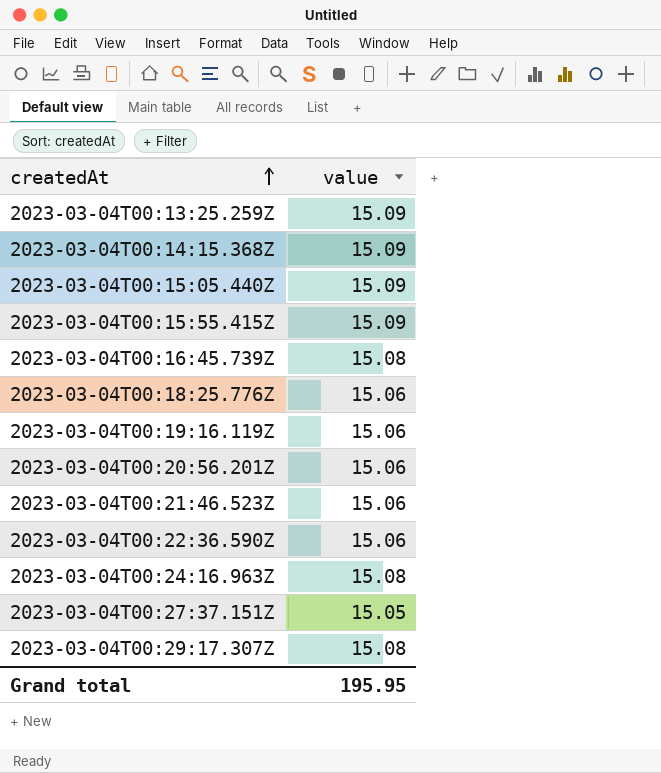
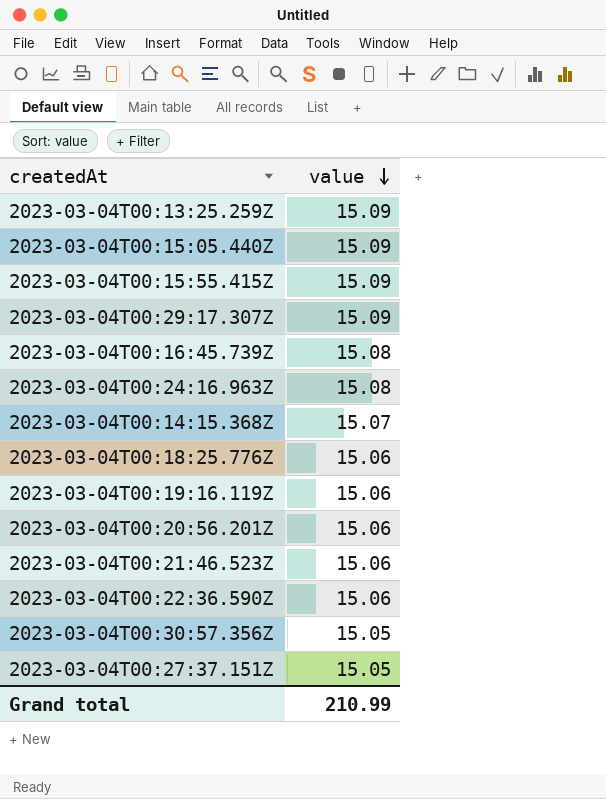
row order: createdAt ascending -> value descending
2023-03-04T00:29:17.307Z | value: 15.08 -> 15.09
2023-03-04T00:14:15.368Z | value: 15.09 -> 15.07
row 2023-03-04T00:30:57.356Z: none -> 15.05
Grand total | value: 195.95 -> 210.99

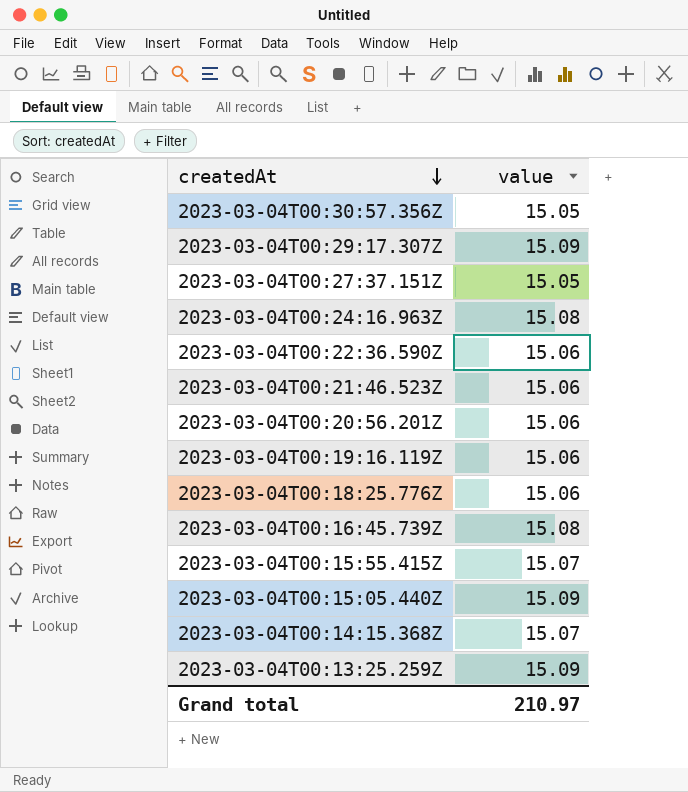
row order: value descending -> createdAt descending
2023-03-04T00:15:55.415Z | value: 15.09 -> 15.07
Grand total | value: 210.99 -> 210.97

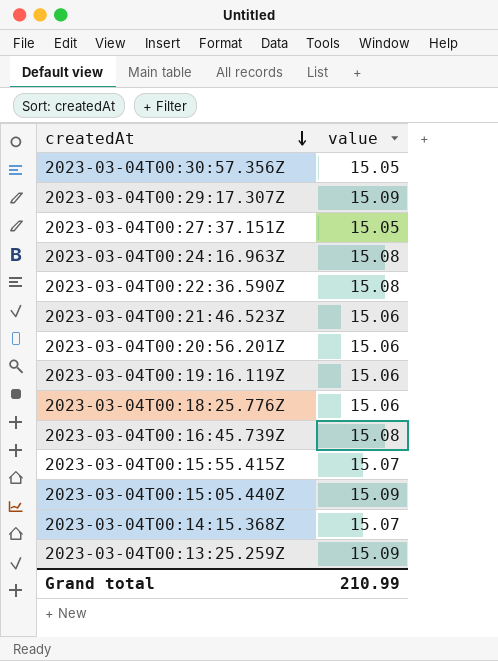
2023-03-04T00:22:36.590Z | value: 15.06 -> 15.08
Grand total | value: 210.97 -> 210.99

